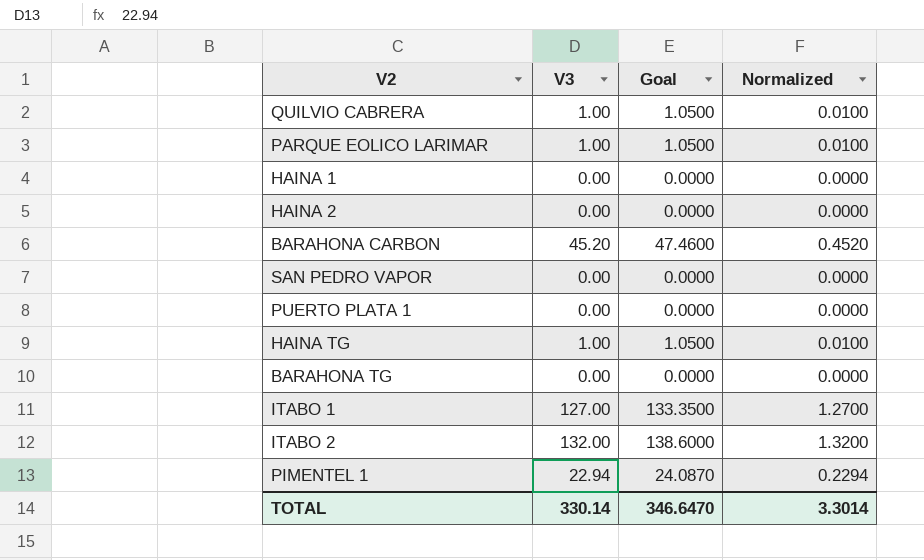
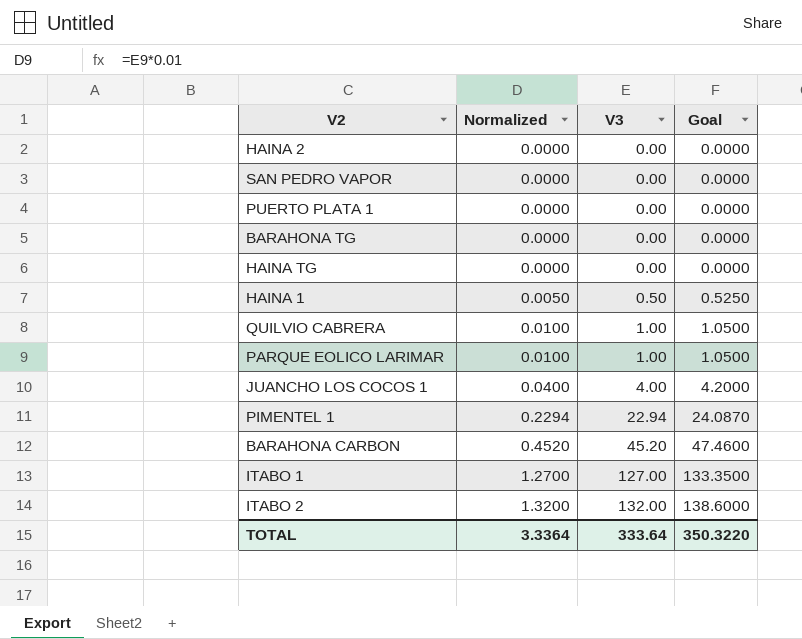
row order: none -> Normalized ascending
column Normalized | position: 4 -> 2
HAINA TG | Normalized: 0.0100 -> 0.0000
HAINA TG | V3: 1.00 -> 0.00
HAINA TG | Goal: 1.0500 -> 0.0000
HAINA 1 | Normalized: 0.0000 -> 0.0050
HAINA 1 | V3: 0.00 -> 0.50
HAINA 1 | Goal: 0.0000 -> 0.5250
row JUANCHO LOS COCOS 1: none -> 0.0400 | 4.00 | 4.2000
TOTAL | Normalized: 3.3014 -> 3.3364
TOTAL | V3: 330.14 -> 333.64
TOTAL | Goal: 346.6470 -> 350.3220

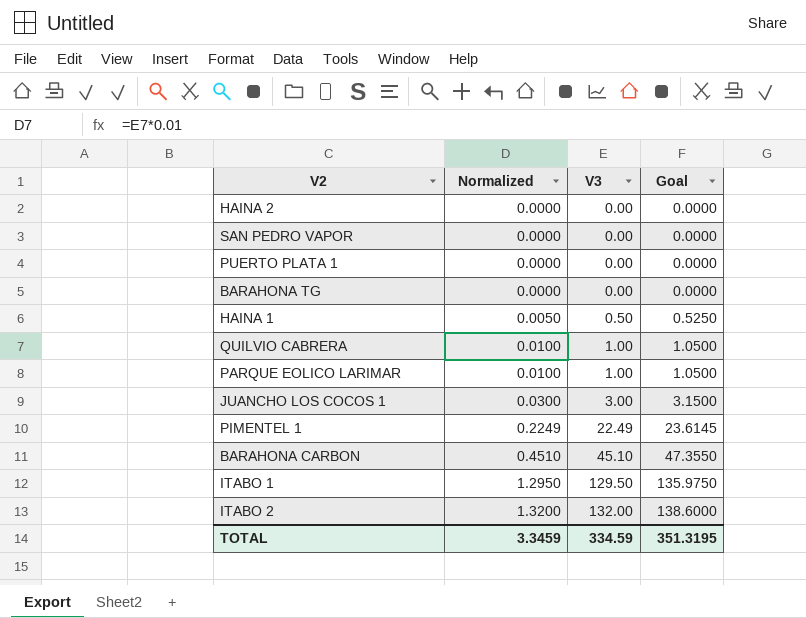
row HAINA TG: 0.0000 | 0.00 | 0.0000 -> none
JUANCHO LOS COCOS 1 | Normalized: 0.0400 -> 0.0300
JUANCHO LOS COCOS 1 | V3: 4.00 -> 3.00
JUANCHO LOS COCOS 1 | Goal: 4.2000 -> 3.1500
PIMENTEL 1 | Normalized: 0.2294 -> 0.2249
PIMENTEL 1 | V3: 22.94 -> 22.49
PIMENTEL 1 | Goal: 24.0870 -> 23.6145
BARAHONA CARBON | Normalized: 0.4520 -> 0.4510
BARAHONA CARBON | V3: 45.20 -> 45.10
BARAHONA CARBON | Goal: 47.4600 -> 47.3550
ITABO 1 | Normalized: 1.2700 -> 1.2950
ITABO 1 | V3: 127.00 -> 129.50
ITABO 1 | Goal: 133.3500 -> 135.9750
TOTAL | Normalized: 3.3364 -> 3.3459
TOTAL | V3: 333.64 -> 334.59
TOTAL | Goal: 350.3220 -> 351.3195

